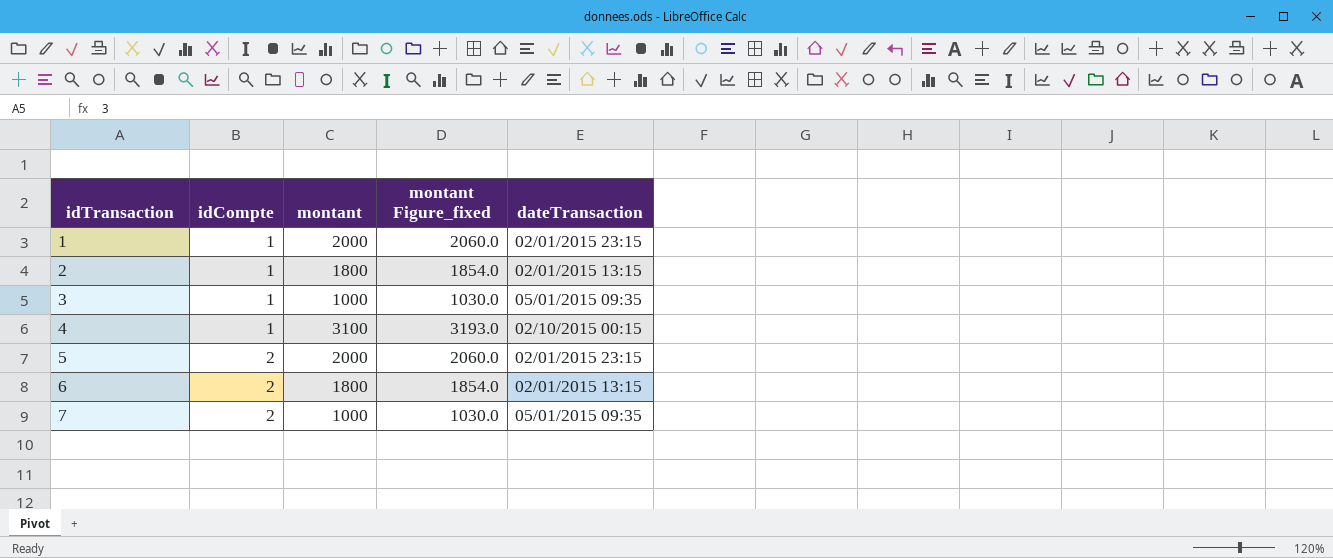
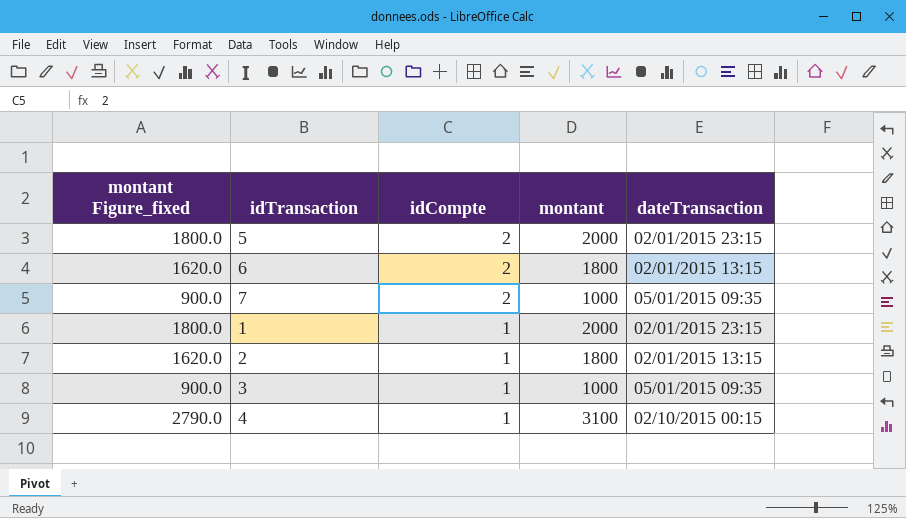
row order: idTransaction ascending -> idCompte descending
column montant Figure_fixed | formula: [montant] * 1.03 -> [montant] * 0.9
column montant Figure_fixed | position: 4 -> 1

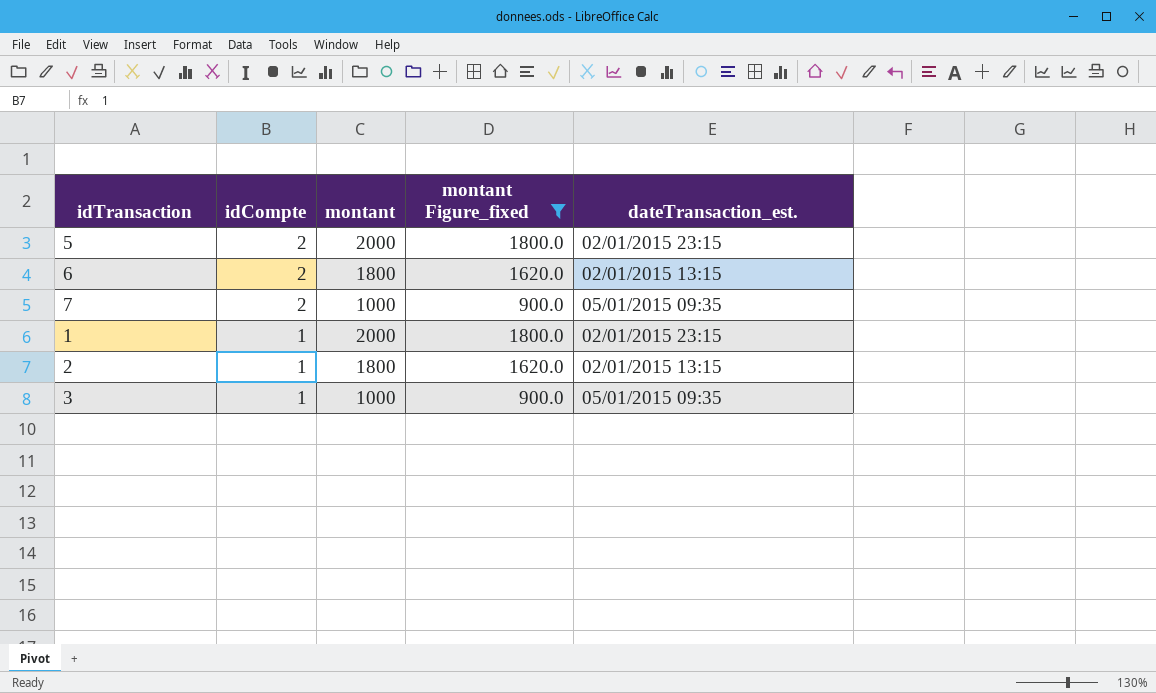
filter: none -> montant Figure_fixed != 2790.0
column montant Figure_fixed | position: 1 -> 4
column name: dateTransaction -> dateTransaction_est.

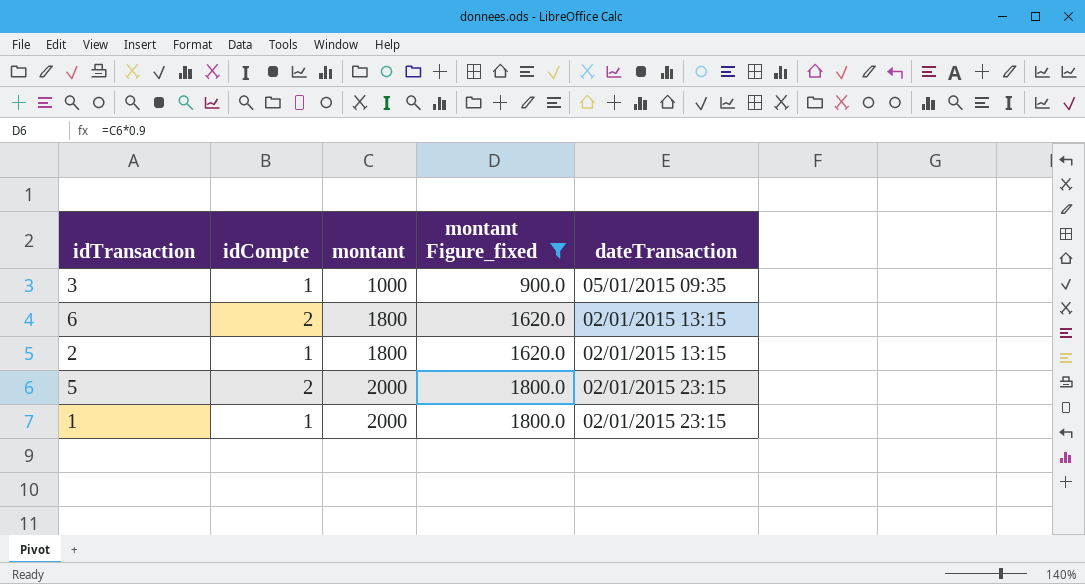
row order: idCompte descending -> montant ascending
column name: dateTransaction_est. -> dateTransaction
row 7: 2 | 1000 | 900.0 | 05/01/2015 09:35 -> none

